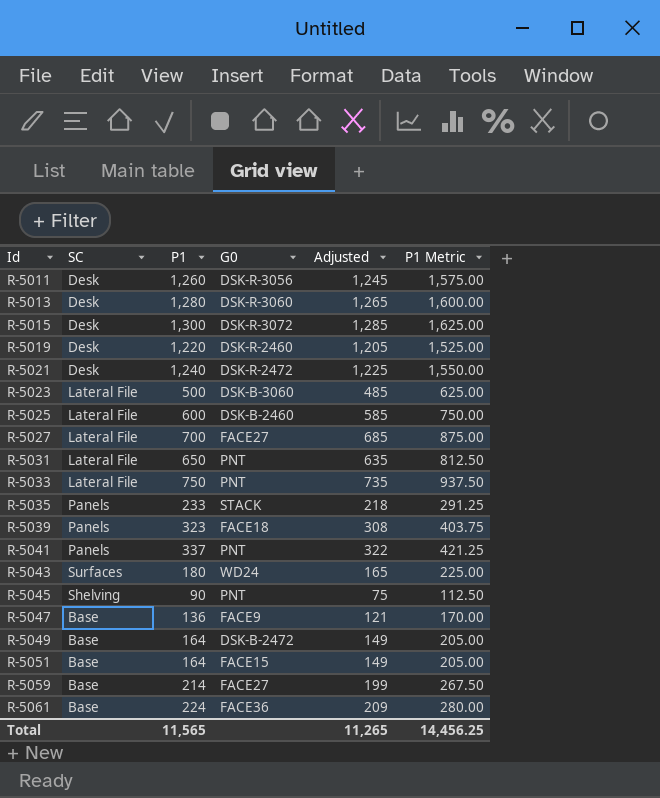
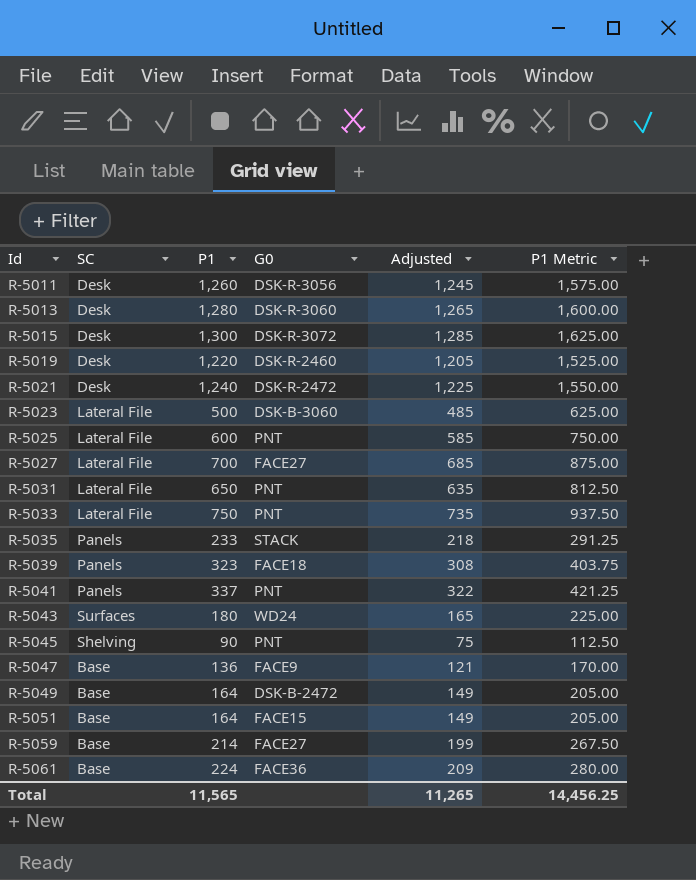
R-5025 | G0: DSK-B-2460 -> PNT

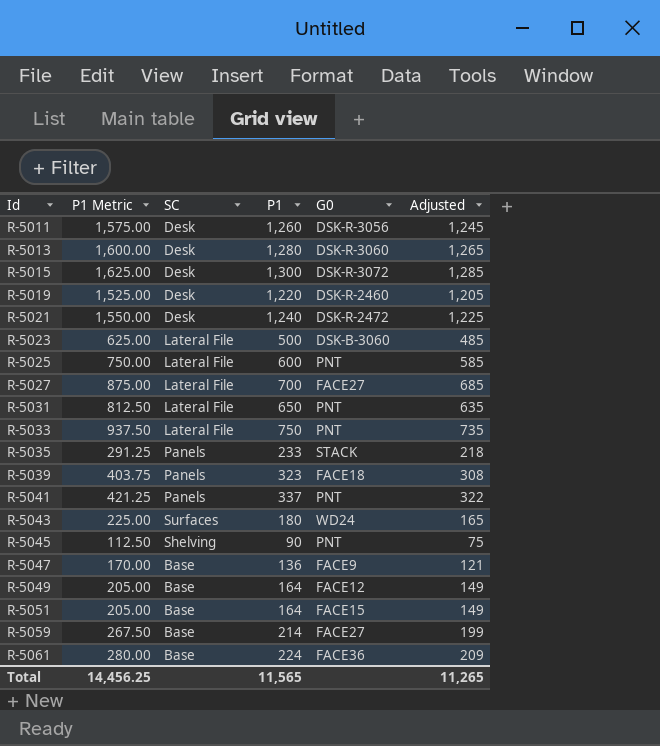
column P1 Metric | position: 6 -> 2
R-5049 | G0: DSK-B-2472 -> FACE12

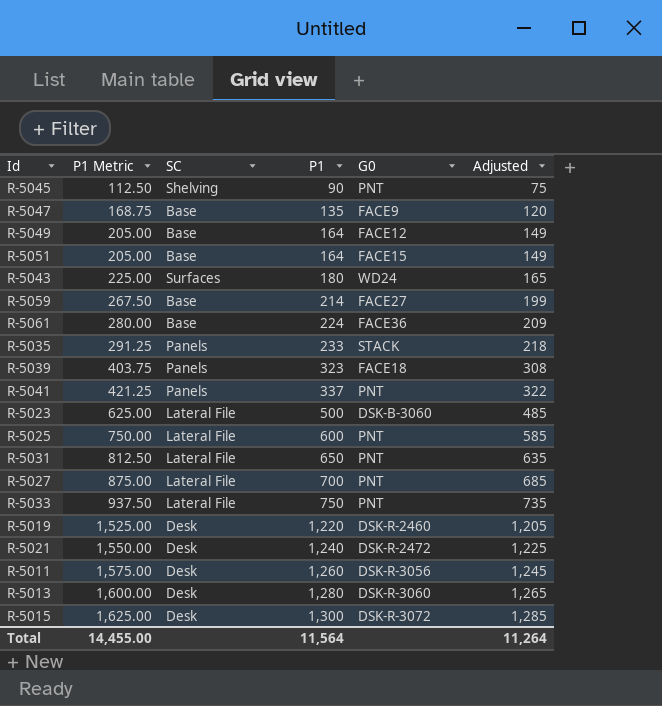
row order: Id ascending -> P1 Metric ascending
R-5047 | P1 Metric: 170.00 -> 168.75
R-5047 | P1: 136 -> 135
R-5047 | Adjusted: 121 -> 120
R-5027 | G0: FACE27 -> PNT
Total | P1 Metric: 14,456.25 -> 14,455.00
Total | P1: 11,565 -> 11,564
Total | Adjusted: 11,265 -> 11,264

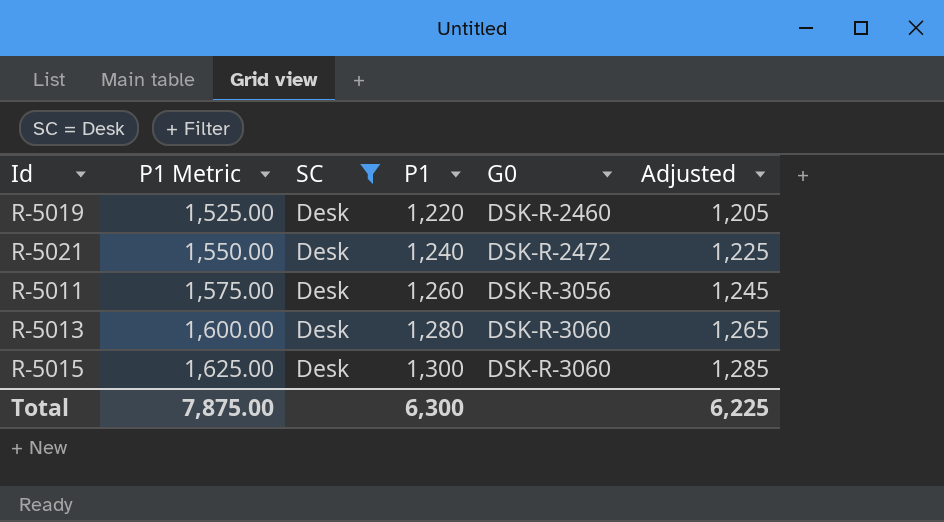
filter: none -> SC = Desk
R-5015 | G0: DSK-R-3072 -> DSK-R-3060
Total | P1 Metric: 14,455.00 -> 7,875.00
Total | P1: 11,564 -> 6,300
Total | Adjusted: 11,264 -> 6,225

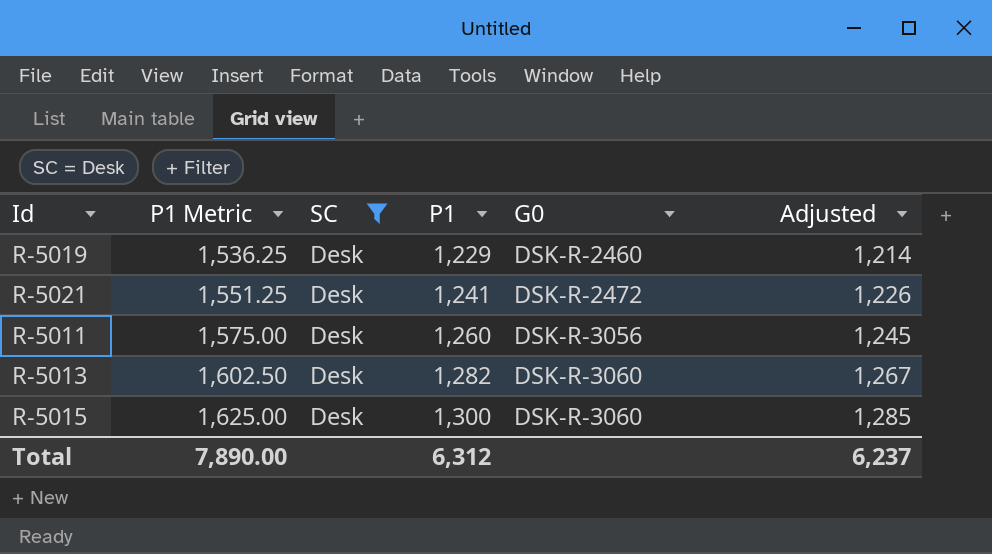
R-5019 | P1 Metric: 1,525.00 -> 1,536.25
R-5019 | P1: 1,220 -> 1,229
R-5019 | Adjusted: 1,205 -> 1,214
R-5021 | P1 Metric: 1,550.00 -> 1,551.25
R-5021 | P1: 1,240 -> 1,241
R-5021 | Adjusted: 1,225 -> 1,226
R-5013 | P1 Metric: 1,600.00 -> 1,602.50
R-5013 | P1: 1,280 -> 1,282
R-5013 | Adjusted: 1,265 -> 1,267
Total | P1 Metric: 7,875.00 -> 7,890.00
Total | P1: 6,300 -> 6,312
Total | Adjusted: 6,225 -> 6,237

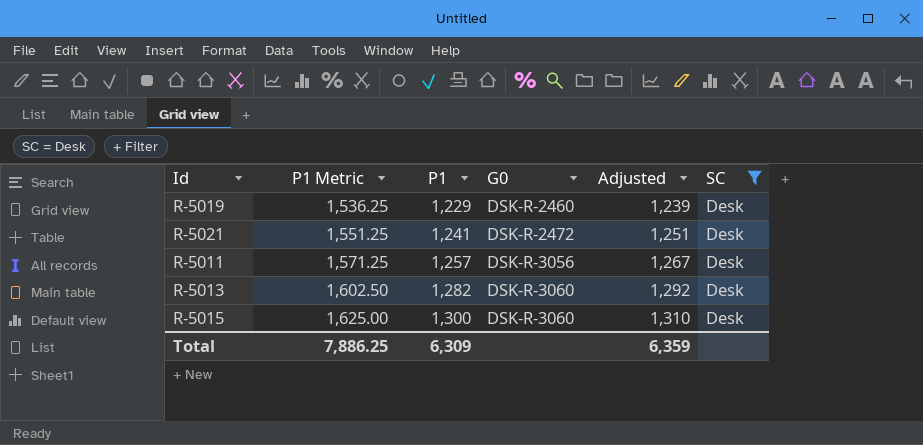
column Adjusted | formula: [P1] - 15 -> [P1] + 10
column SC | position: 3 -> 6
R-5011 | P1 Metric: 1,575.00 -> 1,571.25
R-5011 | P1: 1,260 -> 1,257
Total | P1 Metric: 7,890.00 -> 7,886.25
Total | P1: 6,312 -> 6,309
Total | Adjusted: 6,237 -> 6,359

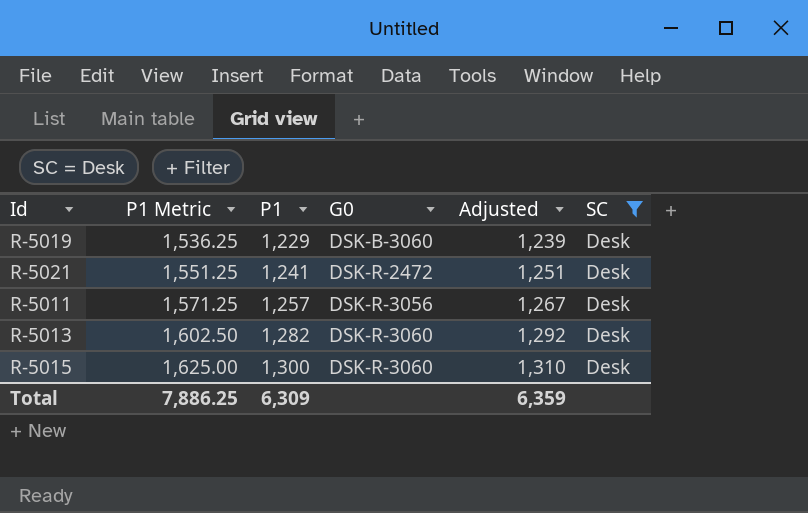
R-5019 | G0: DSK-R-2460 -> DSK-B-3060

